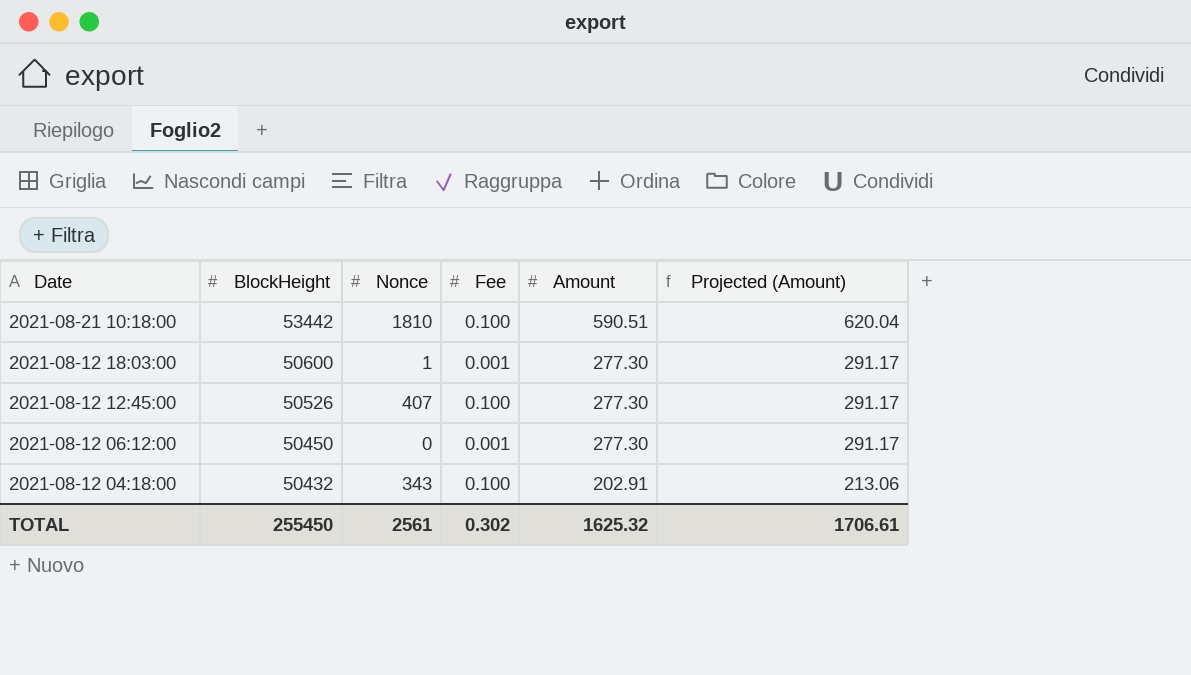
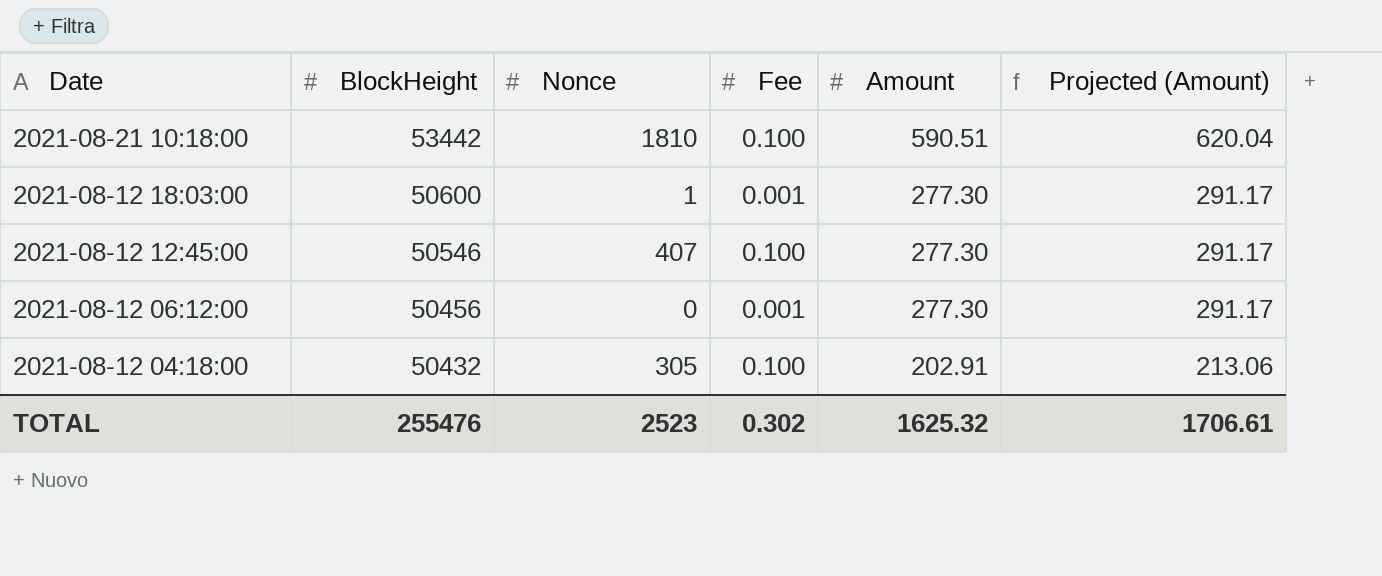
2021-08-12 12:45:00 | BlockHeight: 50526 -> 50546
2021-08-12 06:12:00 | BlockHeight: 50450 -> 50456
2021-08-12 04:18:00 | Nonce: 343 -> 305
TOTAL | BlockHeight: 255450 -> 255476
TOTAL | Nonce: 2561 -> 2523

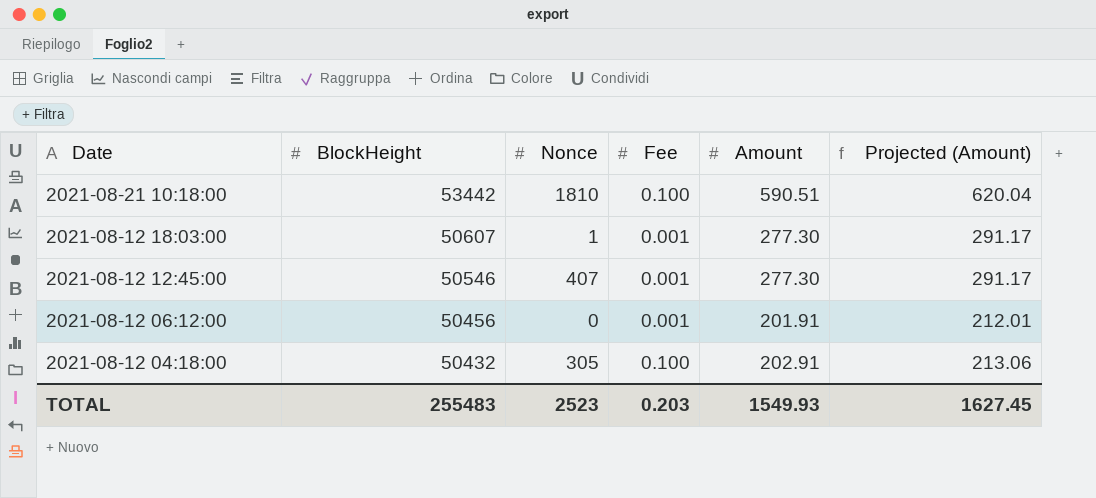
2021-08-12 18:03:00 | BlockHeight: 50600 -> 50607
2021-08-12 12:45:00 | Fee: 0.100 -> 0.001
2021-08-12 06:12:00 | Amount: 277.30 -> 201.91
2021-08-12 06:12:00 | Projected (Amount): 291.17 -> 212.01
TOTAL | BlockHeight: 255476 -> 255483
TOTAL | Fee: 0.302 -> 0.203
TOTAL | Amount: 1625.32 -> 1549.93
TOTAL | Projected (Amount): 1706.61 -> 1627.45

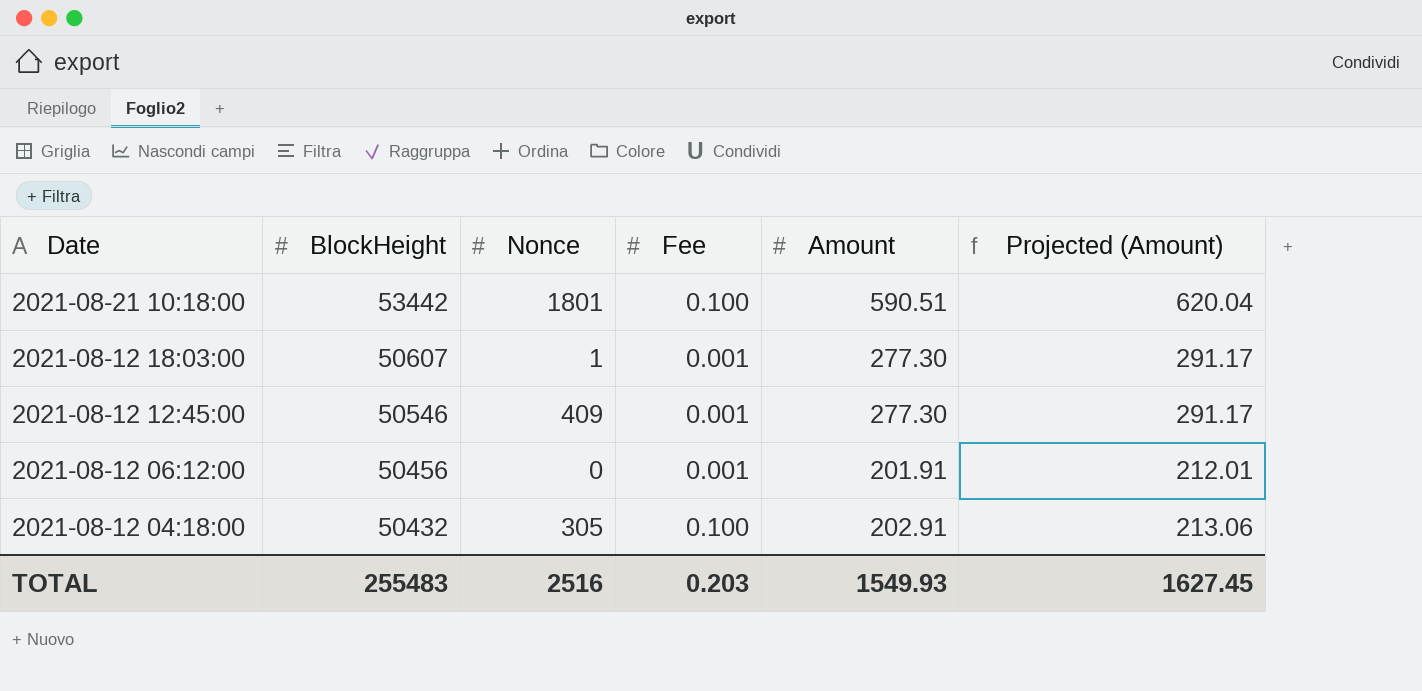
2021-08-21 10:18:00 | Nonce: 1810 -> 1801
2021-08-12 12:45:00 | Nonce: 407 -> 409
TOTAL | Nonce: 2523 -> 2516

